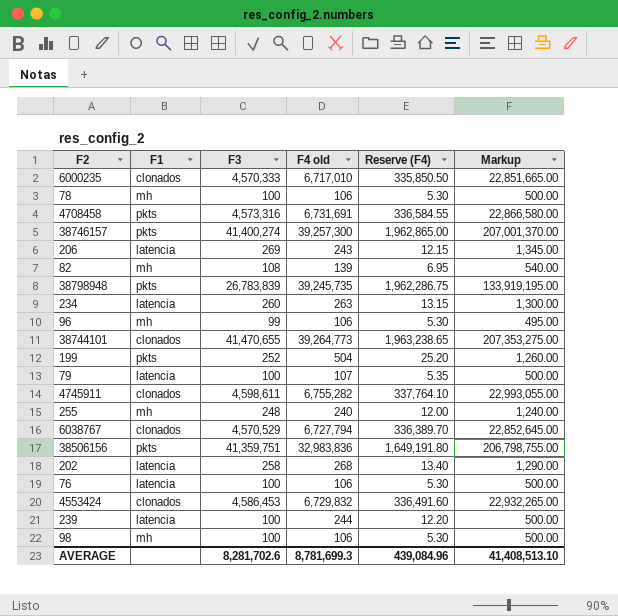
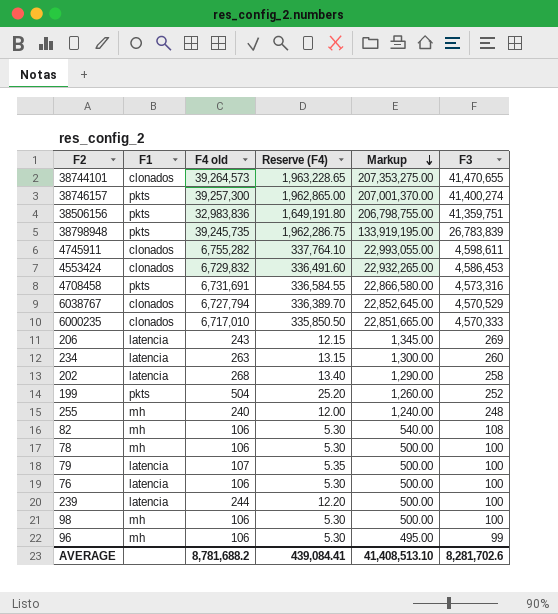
row order: none -> Markup descending
column F3 | position: 3 -> 6
38744101 | F4 old: 39,264,773 -> 39,264,573
38744101 | Reserve (F4): 1,963,238.65 -> 1,963,228.65
82 | F4 old: 139 -> 106
82 | Reserve (F4): 6.95 -> 5.30
AVERAGE | F4 old: 8,781,699.3 -> 8,781,688.2
AVERAGE | Reserve (F4): 439,084.96 -> 439,084.41

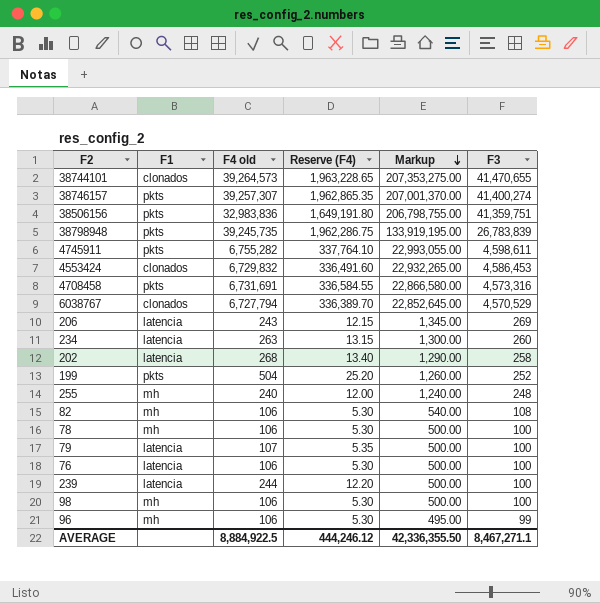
row 6000235: clonados | 6,717,010 | 335,850.50 | 22,851,665.00 | 4,570,333 -> none
38746157 | F4 old: 39,257,300 -> 39,257,307
38746157 | Reserve (F4): 1,962,865.00 -> 1,962,865.35
4745911 | F1: clonados -> pkts
AVERAGE | F4 old: 8,781,688.2 -> 8,884,922.5
AVERAGE | Reserve (F4): 439,084.41 -> 444,246.12
AVERAGE | Markup: 41,408,513.10 -> 42,336,355.50
AVERAGE | F3: 8,281,702.6 -> 8,467,271.1

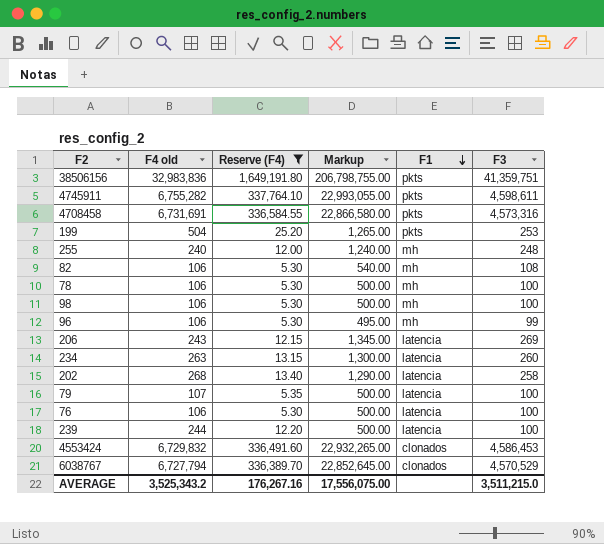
filter: none -> Reserve (F4) <= 1,649,191.80
row order: Markup descending -> F1 descending
column F1 | position: 2 -> 5
199 | Markup: 1,260.00 -> 1,265.00
199 | F3: 252 -> 253
AVERAGE | F4 old: 8,884,922.5 -> 3,525,343.2
AVERAGE | Reserve (F4): 444,246.12 -> 176,267.16
AVERAGE | Markup: 42,336,355.50 -> 17,556,075.00
AVERAGE | F3: 8,467,271.1 -> 3,511,215.0

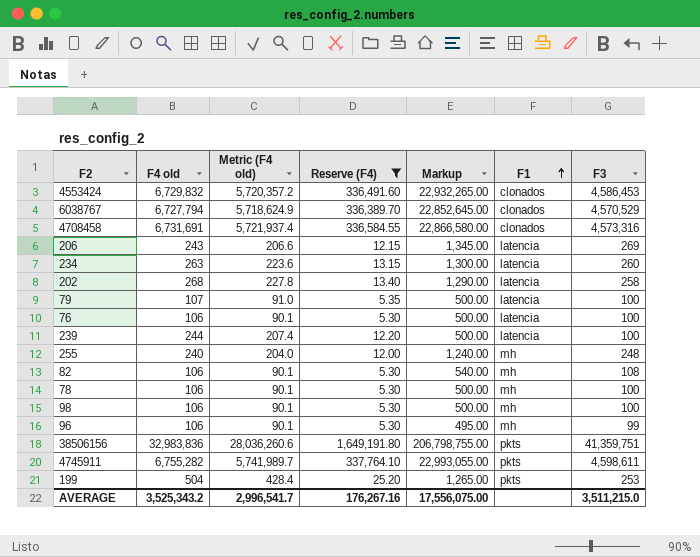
row order: F1 descending -> F1 ascending
column Metric (F4 old) | formula: none -> [F4 old] * 0.85
4708458 | F1: pkts -> clonados

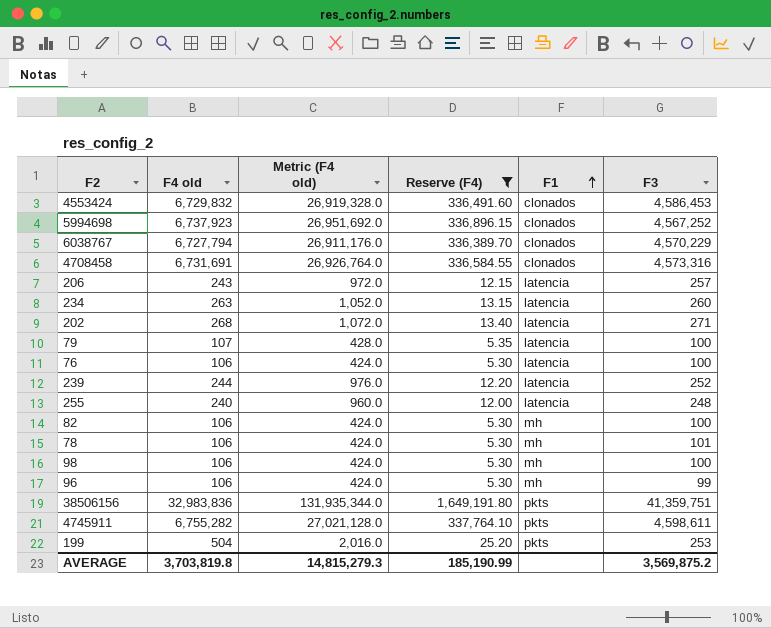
column Markup | formula: [F3] * 5 -> none
column Metric (F4 old) | formula: [F4 old] * 0.85 -> [F4 old] * 4
row 5994698: none -> 6,737,923 | 26,951,692.0 | 336,896.15 | clonados | 4,567,252
6038767 | F3: 4,570,529 -> 4,570,229
206 | F3: 269 -> 257
202 | F3: 258 -> 271
239 | F3: 100 -> 252
255 | F1: mh -> latencia
82 | F3: 108 -> 100
78 | F3: 100 -> 101
AVERAGE | F4 old: 3,525,343.2 -> 3,703,819.8
AVERAGE | Metric (F4 old): 2,996,541.7 -> 14,815,279.3
AVERAGE | Reserve (F4): 176,267.16 -> 185,190.99
AVERAGE | F3: 3,511,215.0 -> 3,569,875.2

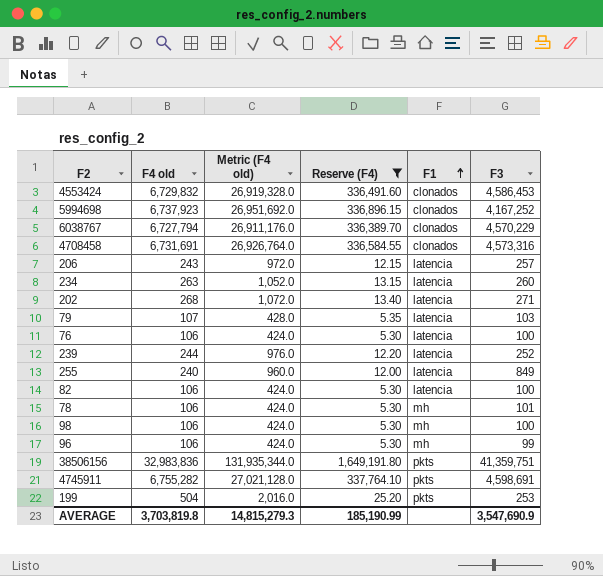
5994698 | F3: 4,567,252 -> 4,167,252
79 | F3: 100 -> 103
255 | F3: 248 -> 849
82 | F1: mh -> latencia
4745911 | F3: 4,598,611 -> 4,598,691
AVERAGE | F3: 3,569,875.2 -> 3,547,690.9

